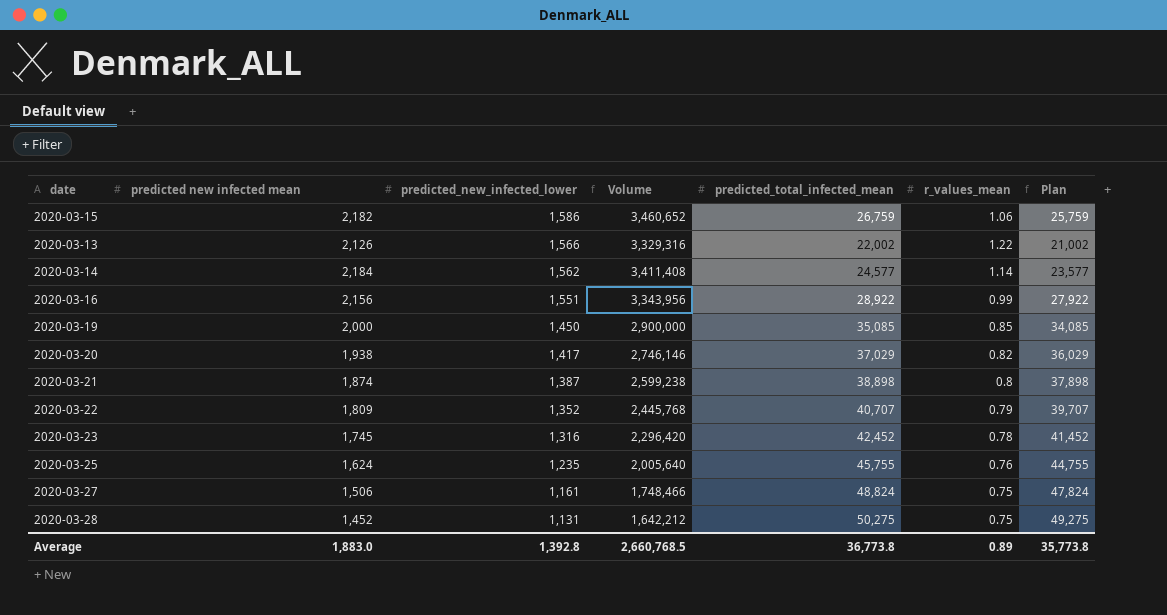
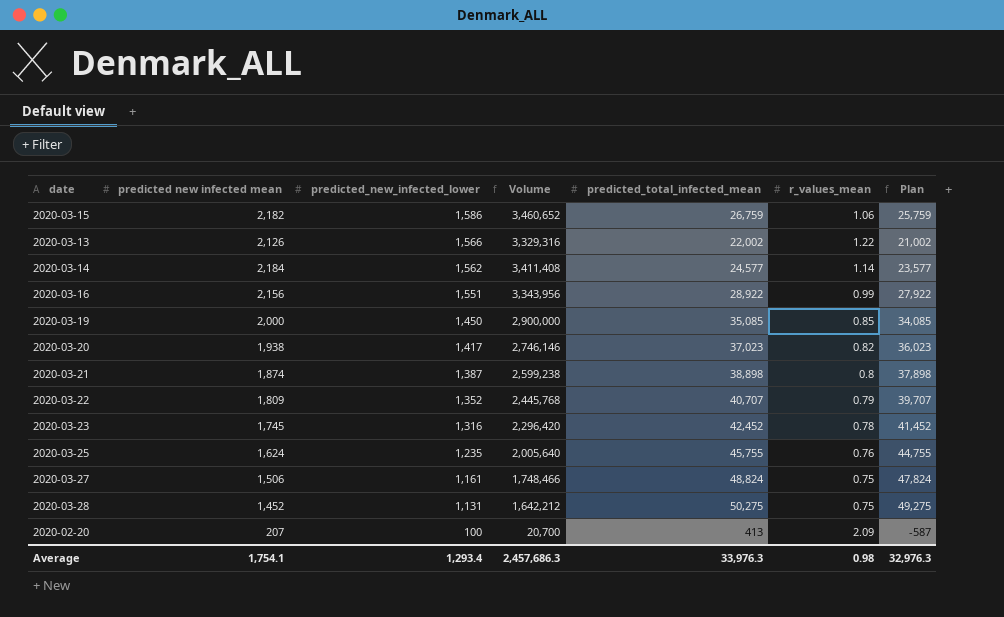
2020-03-20 | predicted_total_infected_mean: 37,029 -> 37,023
2020-03-20 | Plan: 36,029 -> 36,023
row 2020-02-20: none -> 207 | 100 | 20,700 | 413 | 2.09 | -587
Average | predicted new infected mean: 1,883.0 -> 1,754.1
Average | predicted_new_infected_lower: 1,392.8 -> 1,293.4
Average | Volume: 2,660,768.5 -> 2,457,686.3
Average | predicted_total_infected_mean: 36,773.8 -> 33,976.3
Average | r_values_mean: 0.89 -> 0.98
Average | Plan: 35,773.8 -> 32,976.3

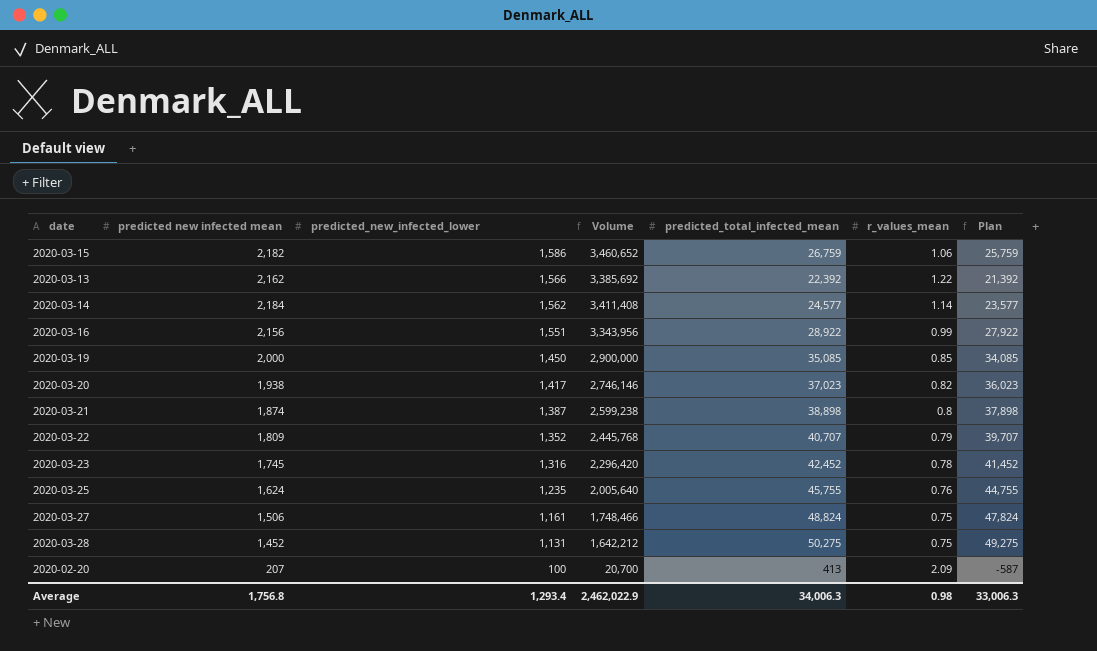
2020-03-13 | predicted new infected mean: 2,126 -> 2,162
2020-03-13 | Volume: 3,329,316 -> 3,385,692
2020-03-13 | predicted_total_infected_mean: 22,002 -> 22,392
2020-03-13 | Plan: 21,002 -> 21,392
Average | predicted new infected mean: 1,754.1 -> 1,756.8
Average | Volume: 2,457,686.3 -> 2,462,022.9
Average | predicted_total_infected_mean: 33,976.3 -> 34,006.3
Average | Plan: 32,976.3 -> 33,006.3

